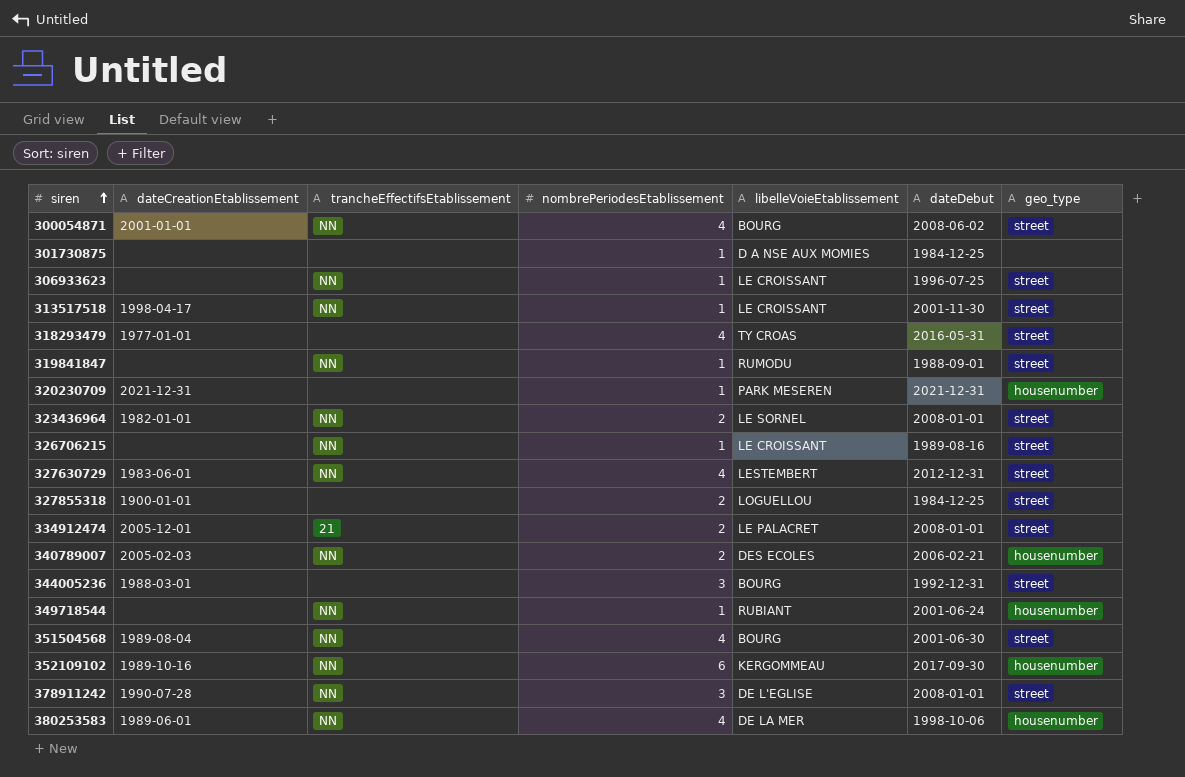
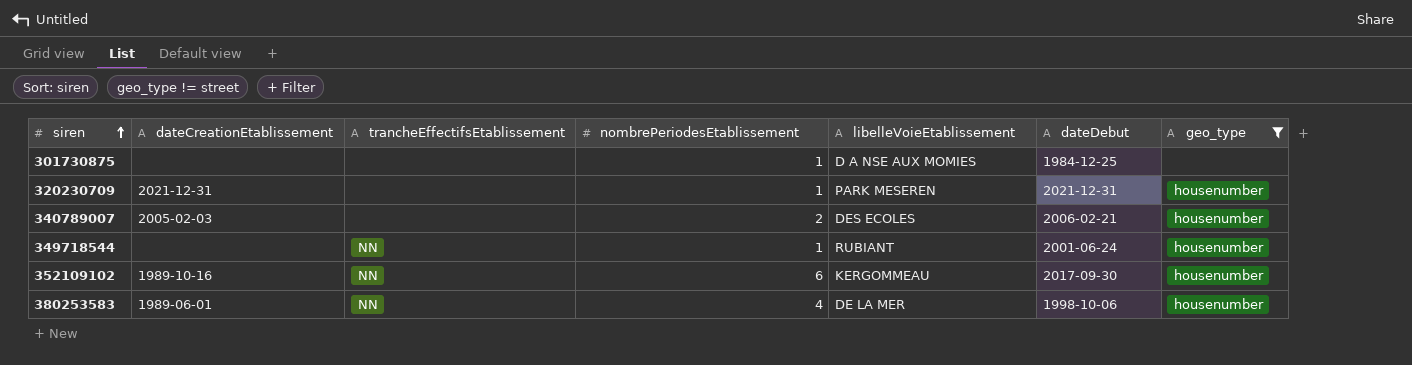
filter: none -> geo_type != street
340789007 | trancheEffectifsEtablissement: NN -> none

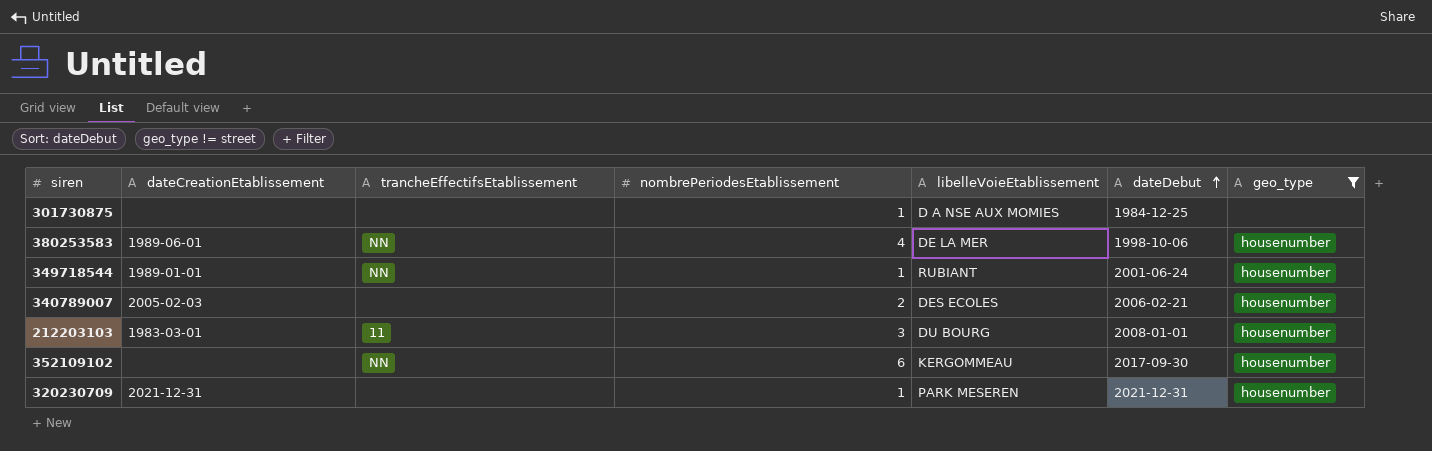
row order: siren ascending -> dateDebut ascending
349718544 | dateCreationEtablissement: none -> 1989-01-01
row 212203103: none -> 1983-03-01 | 11 | 3 | DU BOURG | 2008-01-01 | housenumber
352109102 | dateCreationEtablissement: 1989-10-16 -> none

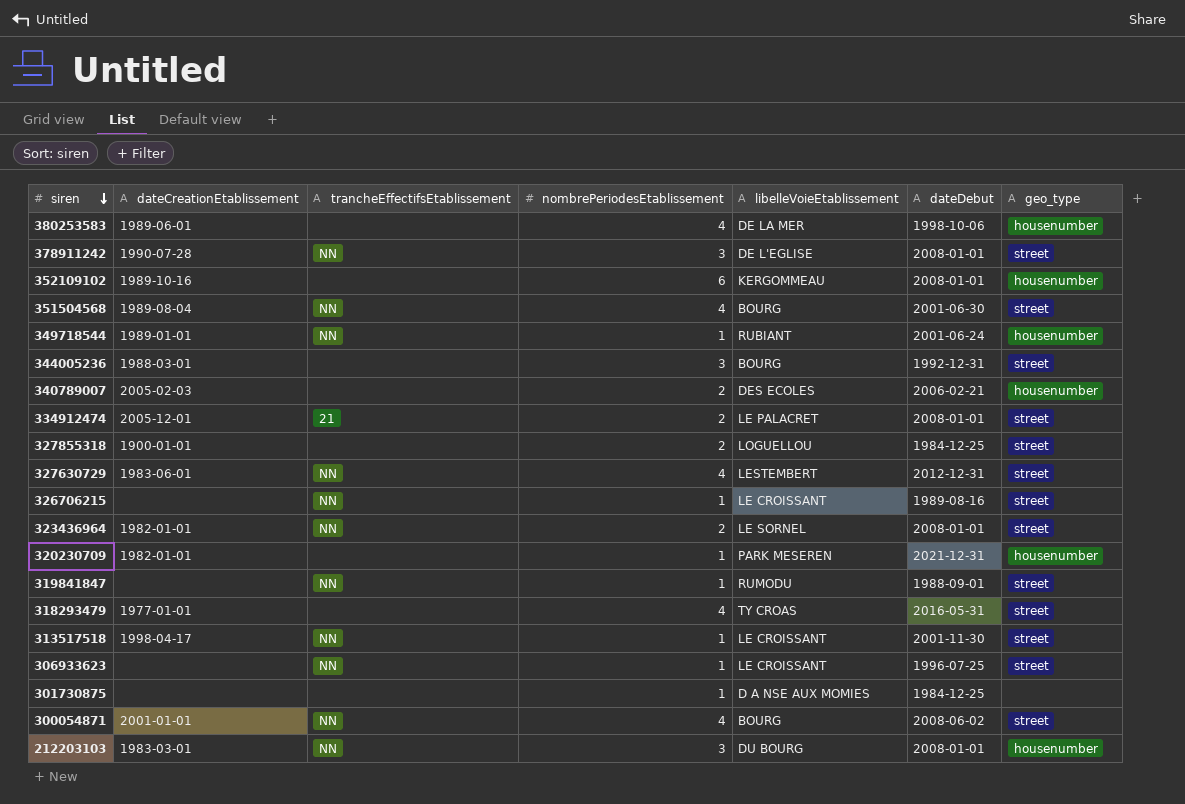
filter: geo_type != street -> none
row order: dateDebut ascending -> siren descending
380253583 | trancheEffectifsEtablissement: NN -> none
352109102 | dateCreationEtablissement: none -> 1989-10-16
352109102 | trancheEffectifsEtablissement: NN -> none
352109102 | dateDebut: 2017-09-30 -> 2008-01-01
320230709 | dateCreationEtablissement: 2021-12-31 -> 1982-01-01
212203103 | trancheEffectifsEtablissement: 11 -> NN

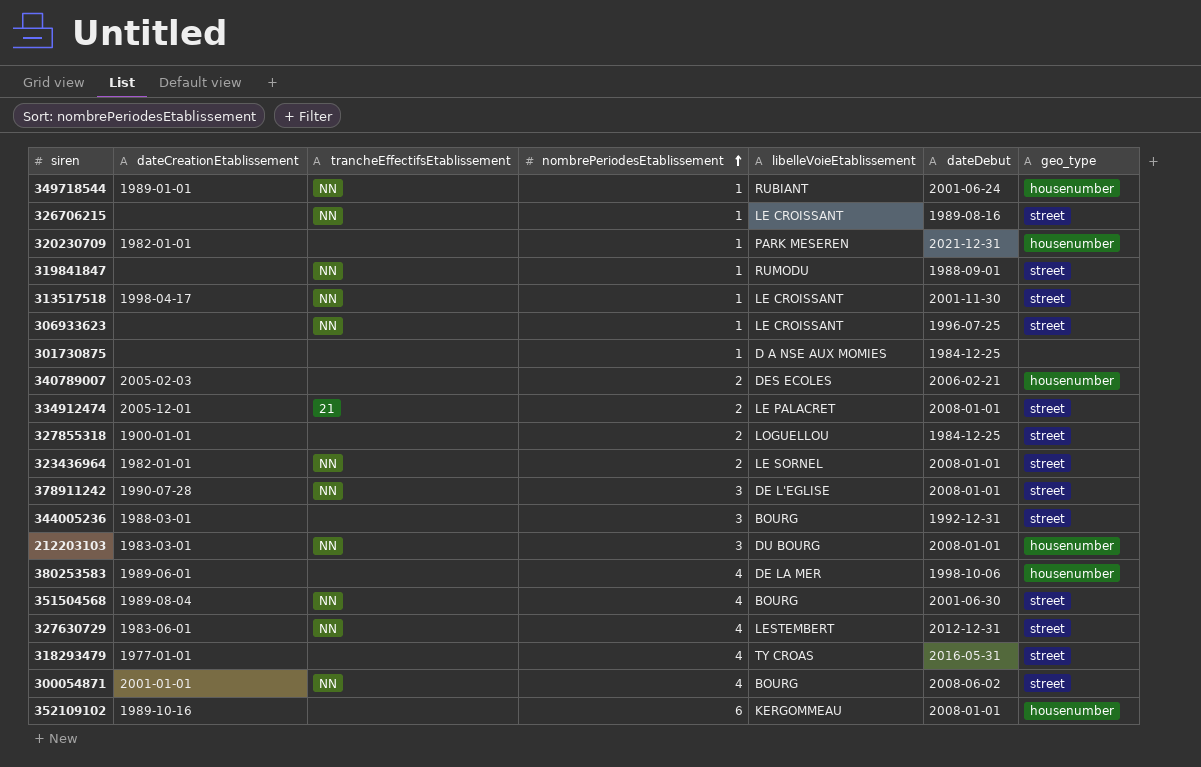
row order: siren descending -> nombrePeriodesEtablissement ascending

